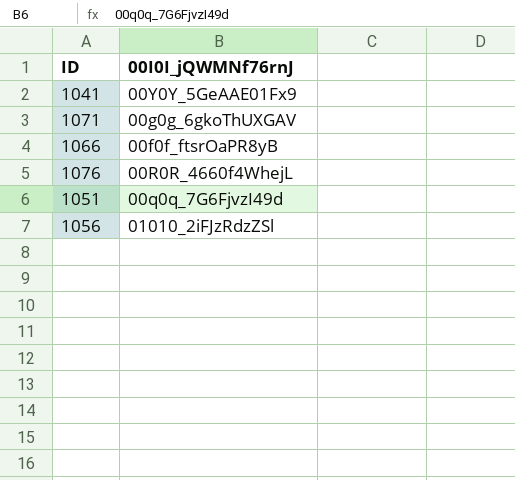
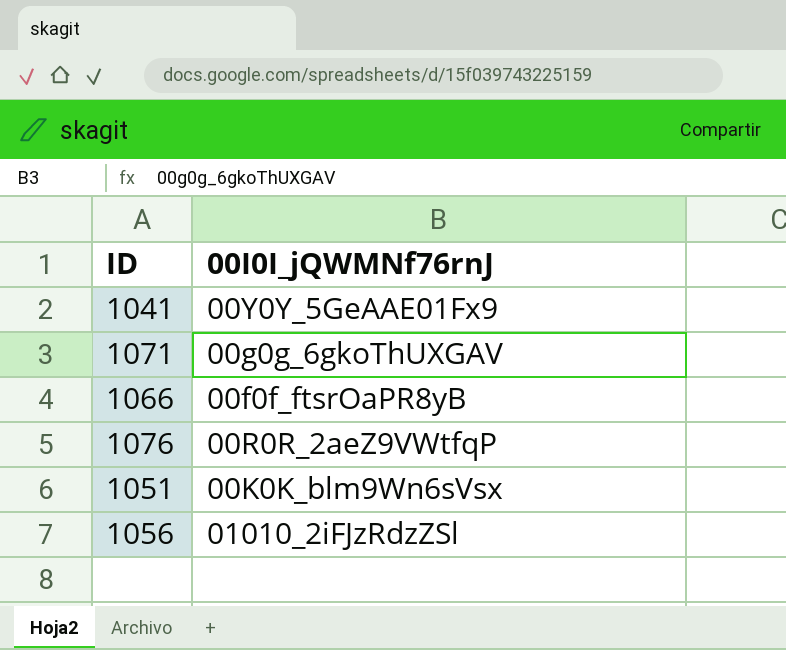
1076 | 00I0I_jQWMNf76rnJ: 00R0R_4660f4WhejL -> 00R0R_2aeZ9VWtfqP
1051 | 00I0I_jQWMNf76rnJ: 00q0q_7G6FjvzI49d -> 00K0K_blm9Wn6sVsx

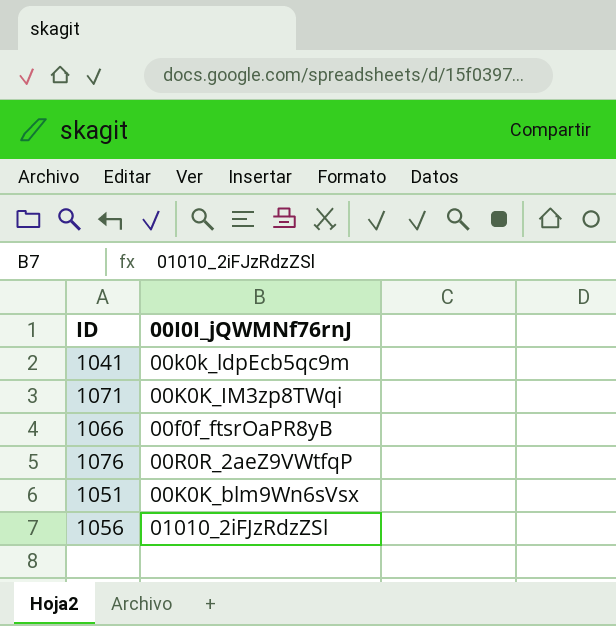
1041 | 00I0I_jQWMNf76rnJ: 00Y0Y_5GeAAE01Fx9 -> 00k0k_ldpEcb5qc9m
1071 | 00I0I_jQWMNf76rnJ: 00g0g_6gkoThUXGAV -> 00K0K_IM3zp8TWqi

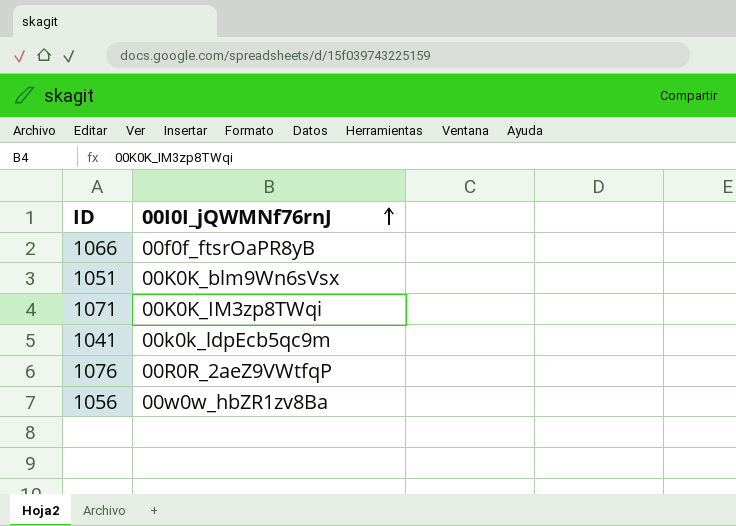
row order: none -> 00I0I_jQWMNf76rnJ ascending
1056 | 00I0I_jQWMNf76rnJ: 01010_2iFJzRdzZSl -> 00w0w_hbZR1zv8Ba

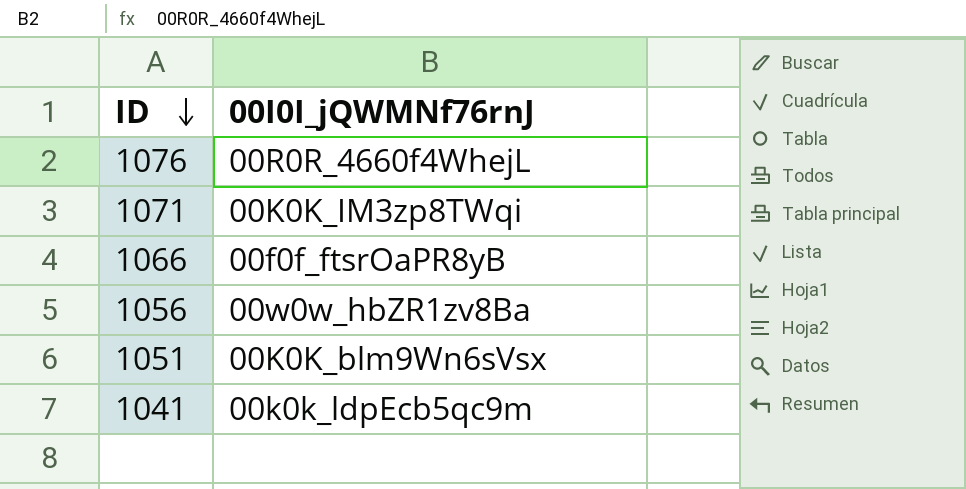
row order: 00I0I_jQWMNf76rnJ ascending -> ID descending
1076 | 00I0I_jQWMNf76rnJ: 00R0R_2aeZ9VWtfqP -> 00R0R_4660f4WhejL

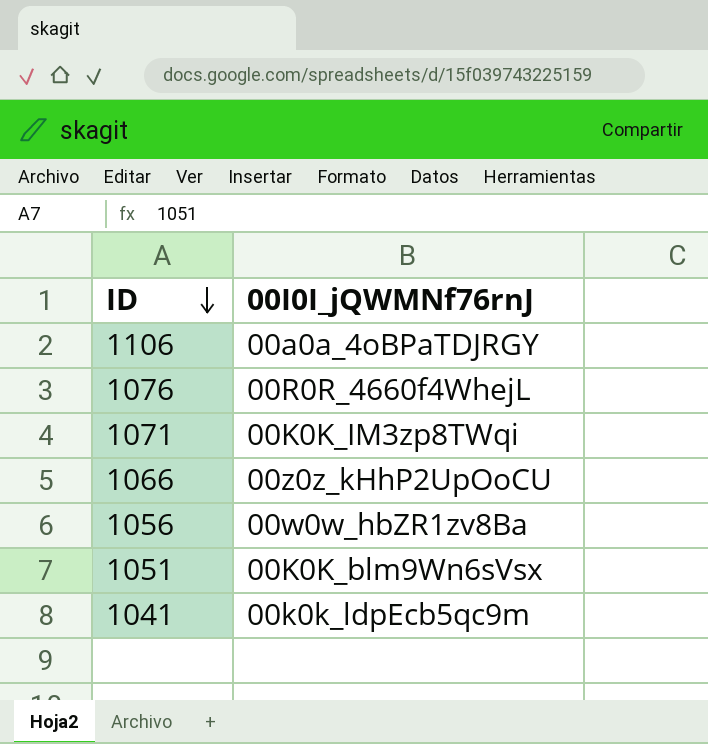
row 1106: none -> 00a0a_4oBPaTDJRGY
1066 | 00I0I_jQWMNf76rnJ: 00f0f_ftsrOaPR8yB -> 00z0z_kHhP2UpOoCU

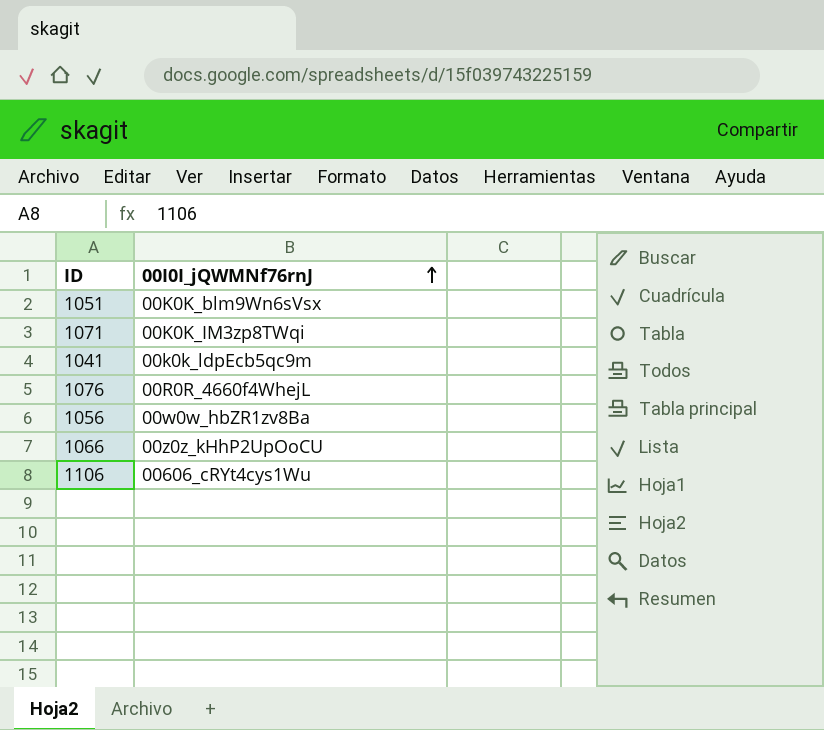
row order: ID descending -> 00I0I_jQWMNf76rnJ ascending
1106 | 00I0I_jQWMNf76rnJ: 00a0a_4oBPaTDJRGY -> 00606_cRYt4cys1Wu

